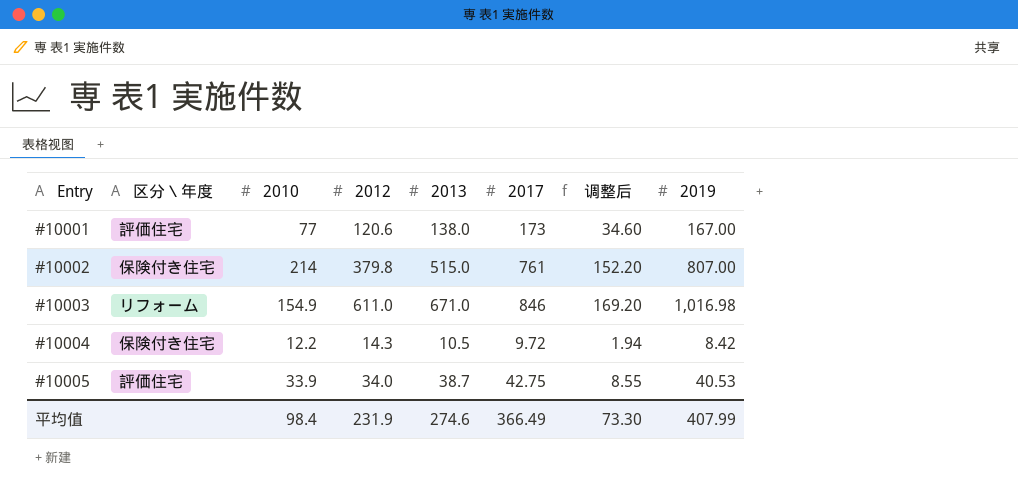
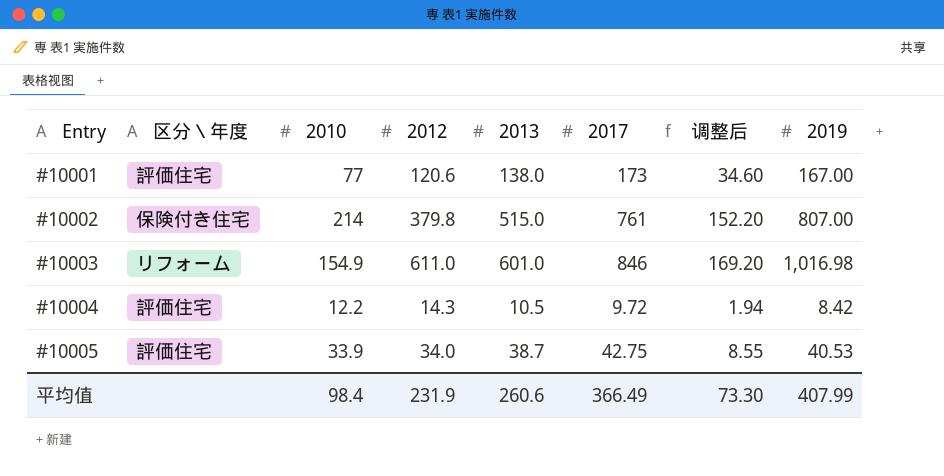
#10003 | 2013: 671.0 -> 601.0
#10004 | 区分＼年度: 保険付き住宅 -> 評価住宅
平均值 | 2013: 274.6 -> 260.6

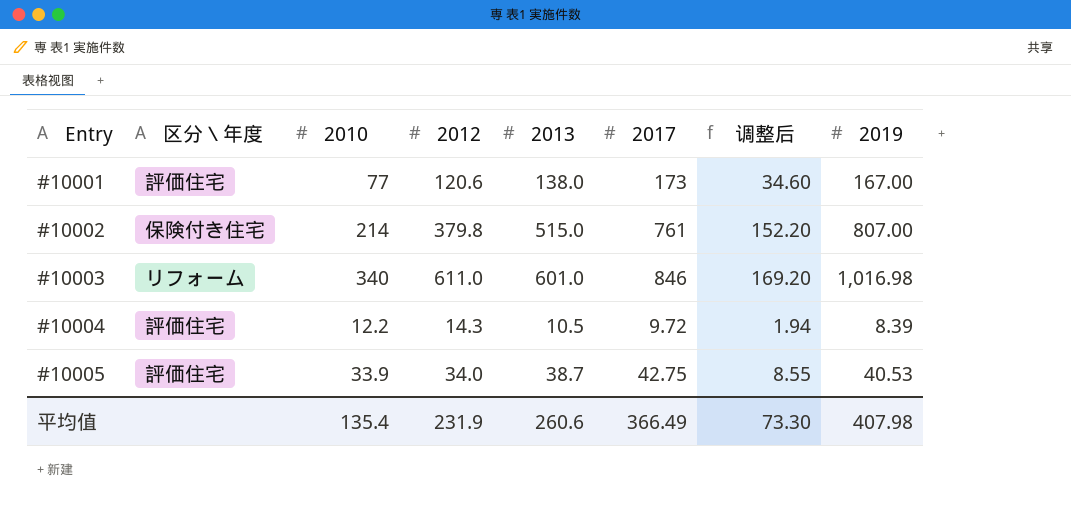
#10003 | 2010: 154.9 -> 340
#10004 | 2019: 8.42 -> 8.39
平均值 | 2010: 98.4 -> 135.4
平均值 | 2019: 407.99 -> 407.98

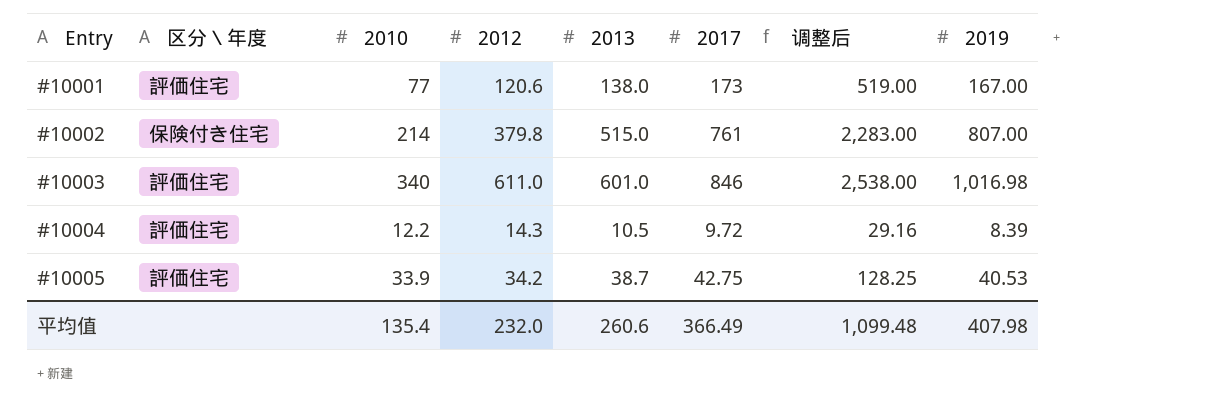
column 调整后 | formula: [2017] * 0.2 -> [2017] * 3
#10003 | 区分＼年度: リフォーム -> 評価住宅
#10005 | 2012: 34.0 -> 34.2
平均值 | 2012: 231.9 -> 232.0
平均值 | 调整后: 73.30 -> 1,099.48

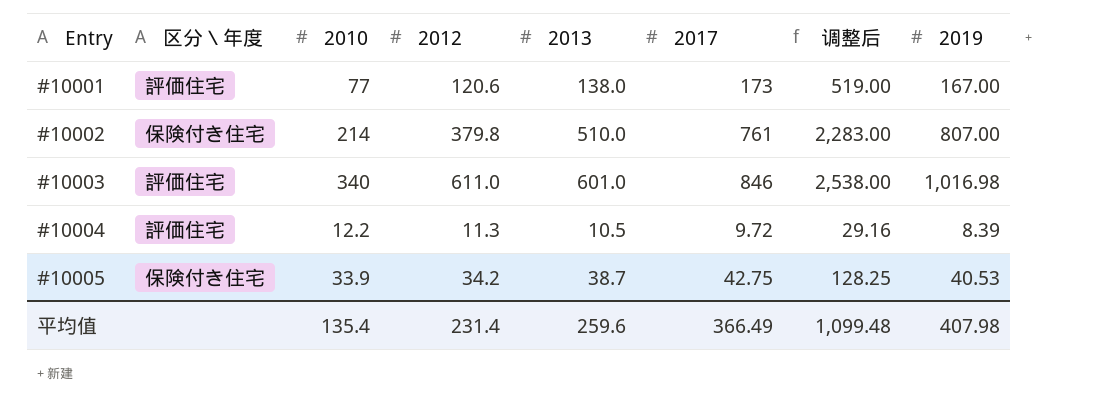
#10002 | 2013: 515.0 -> 510.0
#10004 | 2012: 14.3 -> 11.3
#10005 | 区分＼年度: 評価住宅 -> 保険付き住宅
平均值 | 2012: 232.0 -> 231.4
平均值 | 2013: 260.6 -> 259.6

